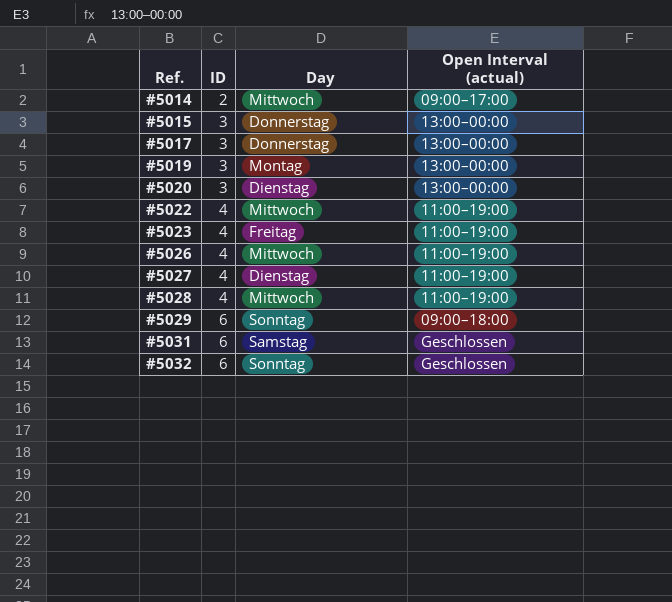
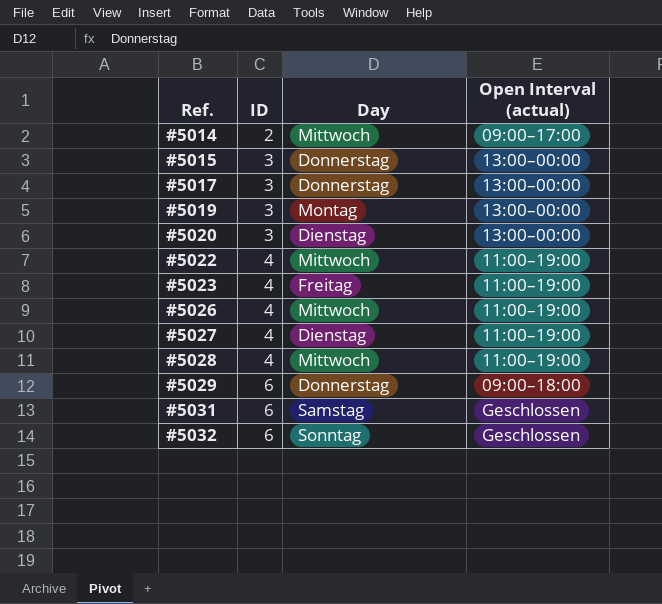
#5029 | Day: Sonntag -> Donnerstag

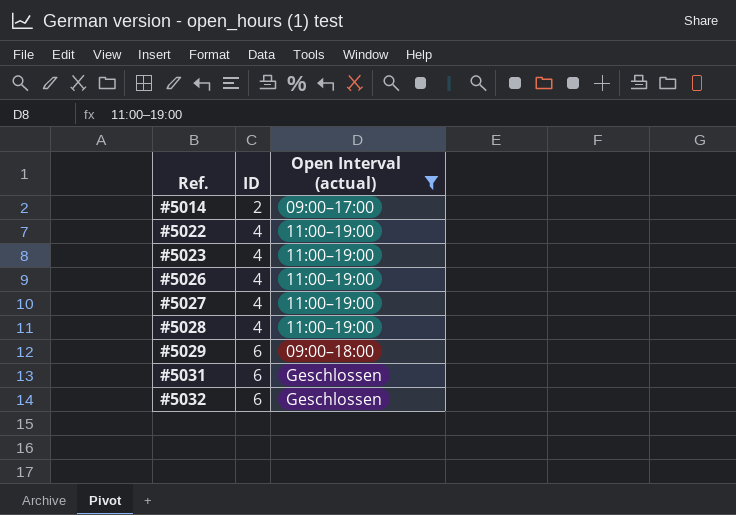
filter: none -> Open Interval (actual) != 13:00–00:00
column Day | position: 3 -> none

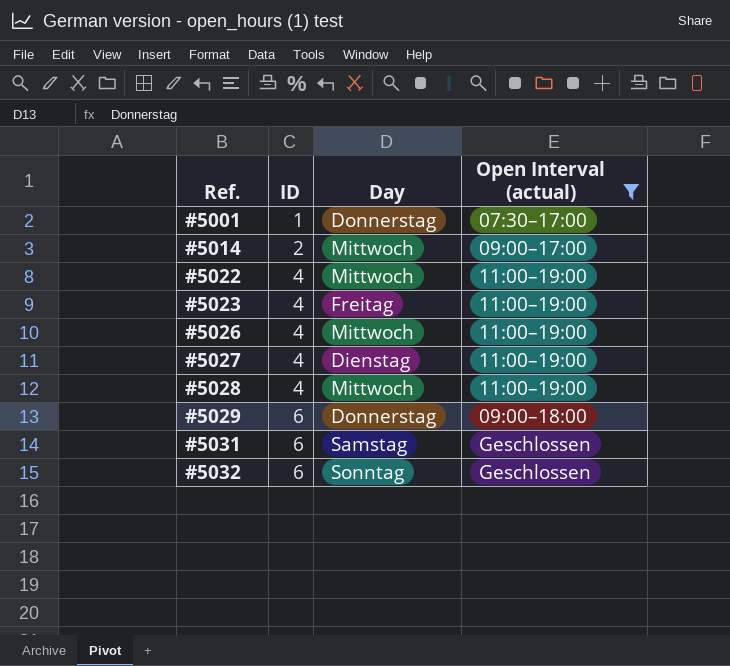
column Day | position: none -> 3
row #5001: none -> 1 | Donnerstag | 07:30–17:00

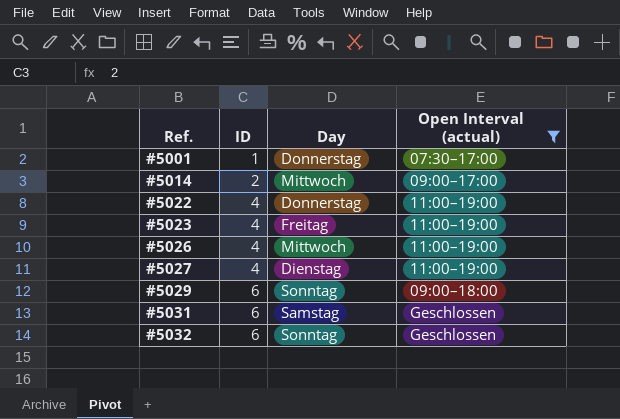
row #5028: 4 | Mittwoch | 11:00–19:00 -> none
#5022 | Day: Mittwoch -> Donnerstag
#5029 | Day: Donnerstag -> Sonntag

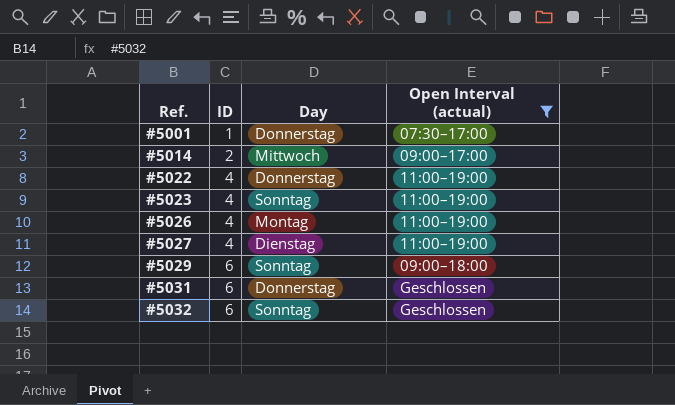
#5023 | Day: Freitag -> Sonntag
#5026 | Day: Mittwoch -> Montag
#5031 | Day: Samstag -> Donnerstag

